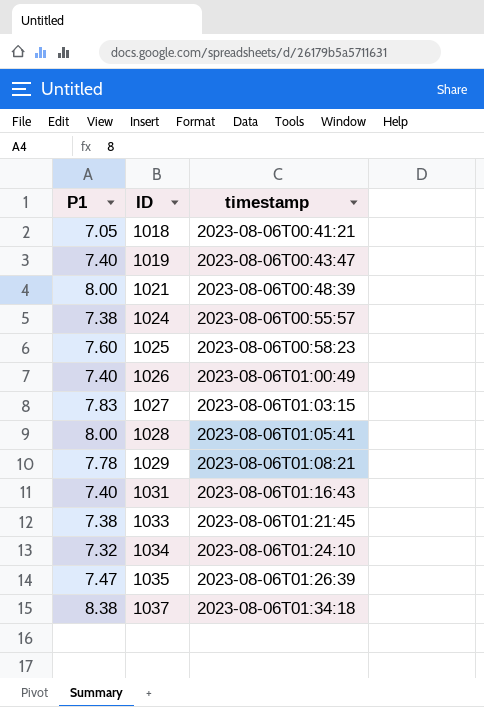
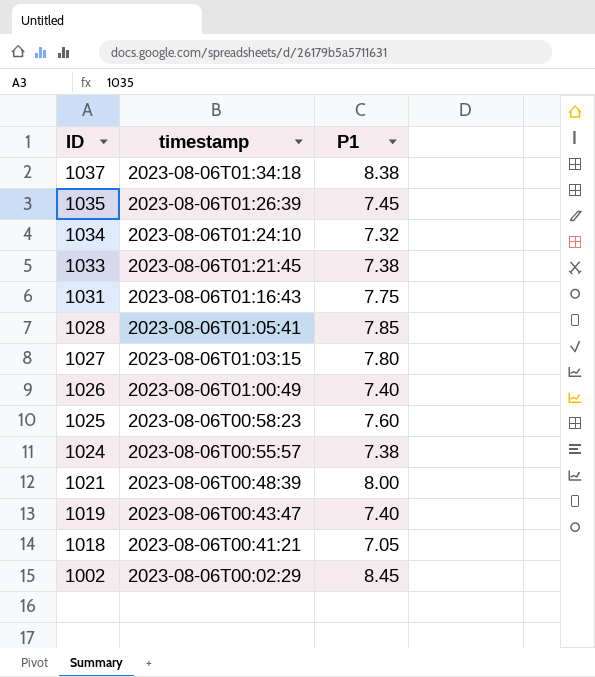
row order: ID ascending -> ID descending
column P1 | position: 1 -> 3
row 1029: 7.78 | 2023-08-06T01:08:21 -> none
1035 | P1: 7.47 -> 7.45
1031 | P1: 7.40 -> 7.75
1028 | P1: 8.00 -> 7.85
1027 | P1: 7.83 -> 7.80
row 1002: none -> 2023-08-06T00:02:29 | 8.45

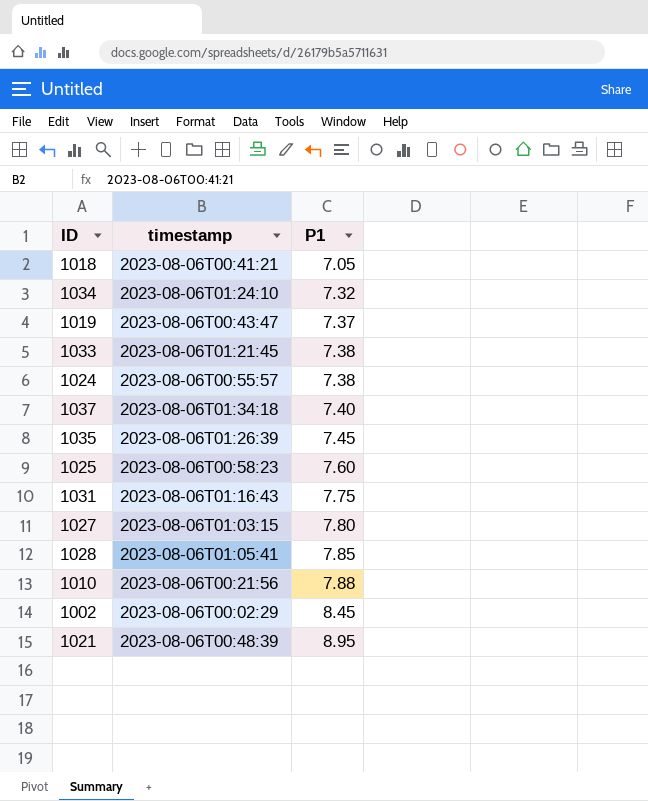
row order: ID descending -> P1 ascending
row 1026: 2023-08-06T01:00:49 | 7.40 -> none
1019 | P1: 7.40 -> 7.37
1037 | P1: 8.38 -> 7.40
row 1010: none -> 2023-08-06T00:21:56 | 7.88
1021 | P1: 8.00 -> 8.95

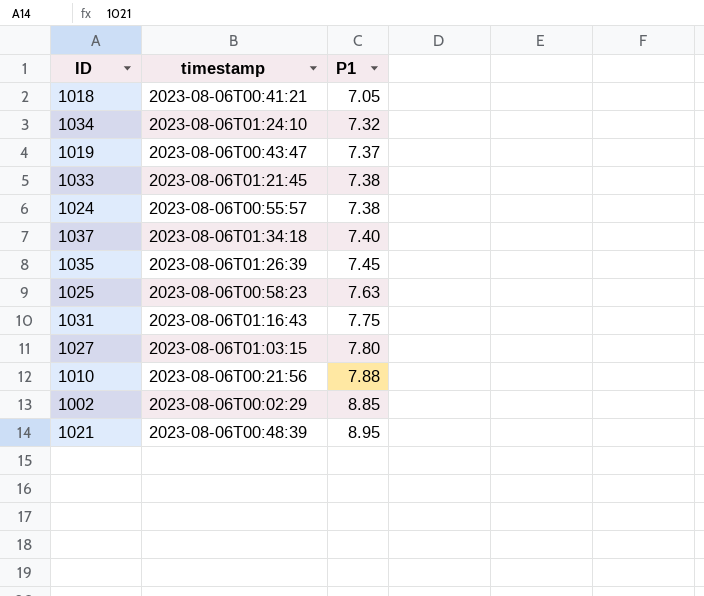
row 1028: 2023-08-06T01:05:41 | 7.85 -> none
1025 | P1: 7.60 -> 7.63
1002 | P1: 8.45 -> 8.85

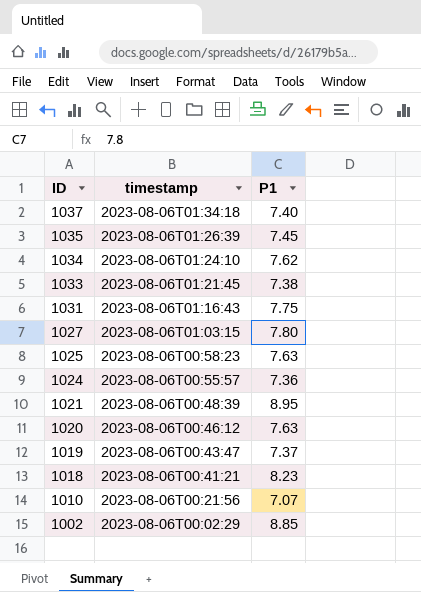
row order: P1 ascending -> ID descending
1034 | P1: 7.32 -> 7.62
1024 | P1: 7.38 -> 7.36
row 1020: none -> 2023-08-06T00:46:12 | 7.63
1018 | P1: 7.05 -> 8.23
1010 | P1: 7.88 -> 7.07

